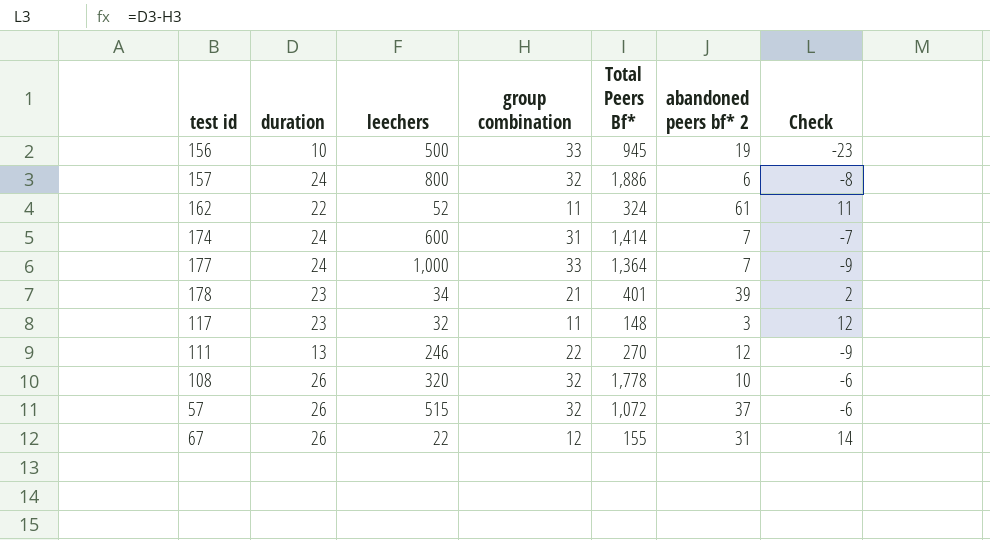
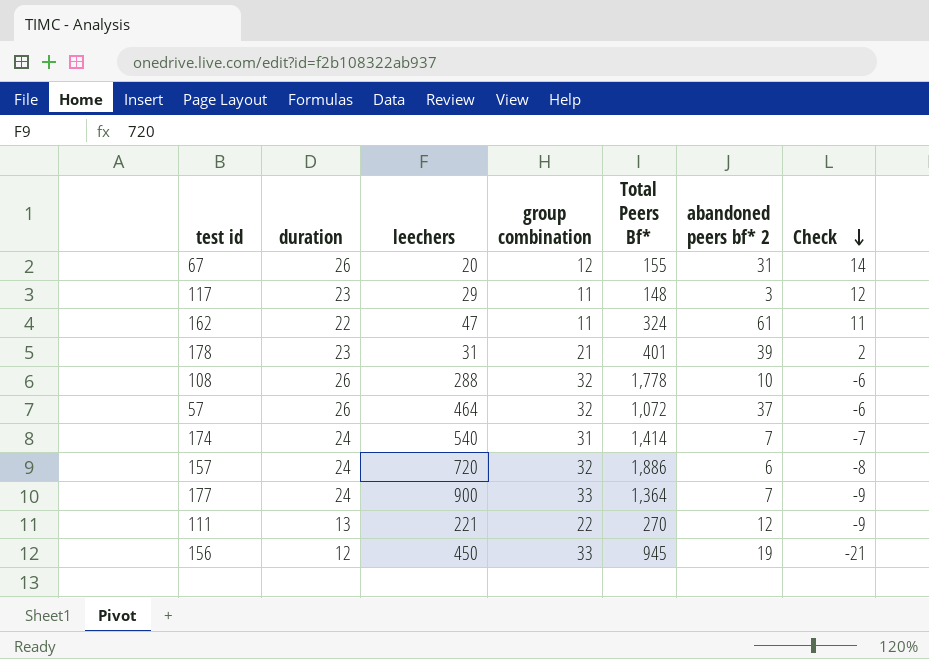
row order: none -> Check descending
67 | leechers: 22 -> 20
117 | leechers: 32 -> 29
162 | leechers: 52 -> 47
178 | leechers: 34 -> 31
108 | leechers: 320 -> 288
57 | leechers: 515 -> 464
174 | leechers: 600 -> 540
157 | leechers: 800 -> 720
177 | leechers: 1,000 -> 900
111 | leechers: 246 -> 221
156 | duration: 10 -> 12
156 | leechers: 500 -> 450
156 | Check: -23 -> -21

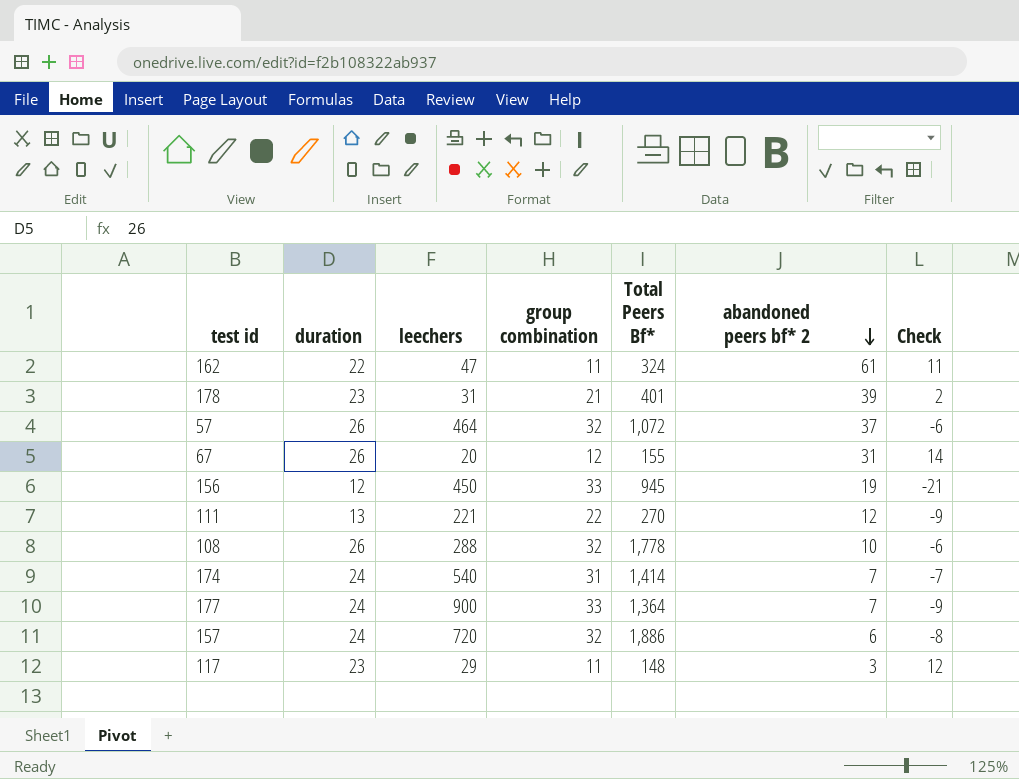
row order: Check descending -> abandoned peers bf* 2 descending

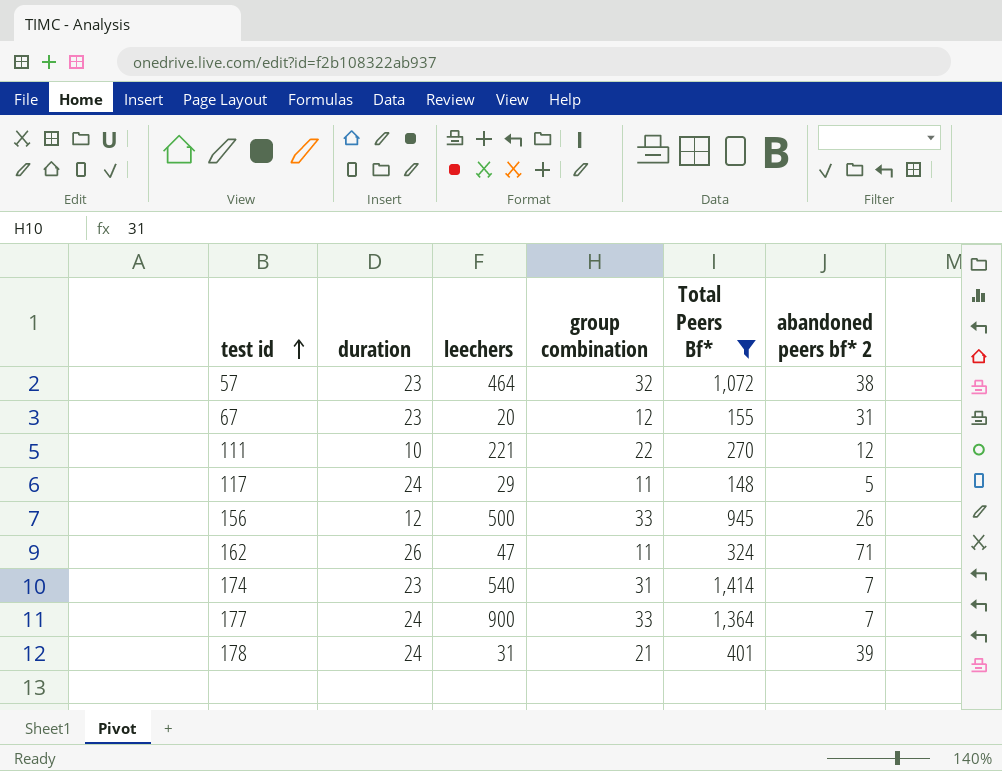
filter: none -> Total Peers Bf* <= 1,414
row order: abandoned peers bf* 2 descending -> test id ascending
column Check | formula: [duration] - [group combination] -> none
57 | duration: 26 -> 23
57 | abandoned peers bf* 2: 37 -> 38
67 | duration: 26 -> 23
111 | duration: 13 -> 10
117 | duration: 23 -> 24
117 | abandoned peers bf* 2: 3 -> 5
156 | leechers: 450 -> 500
156 | abandoned peers bf* 2: 19 -> 26
162 | duration: 22 -> 26
162 | abandoned peers bf* 2: 61 -> 71
174 | duration: 24 -> 23
178 | duration: 23 -> 24

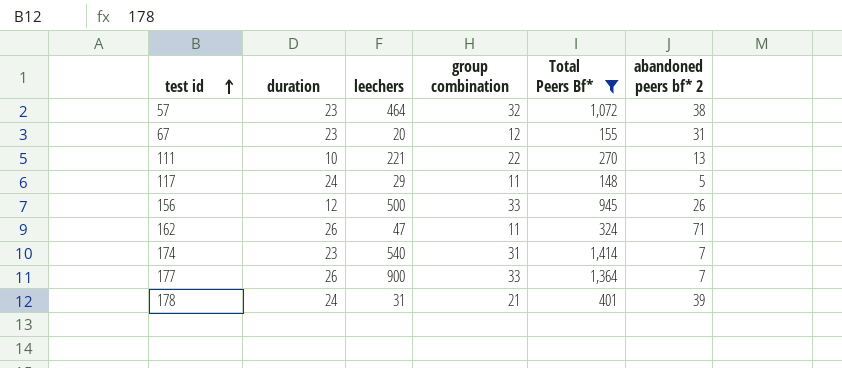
111 | abandoned peers bf* 2: 12 -> 13
177 | duration: 24 -> 26

